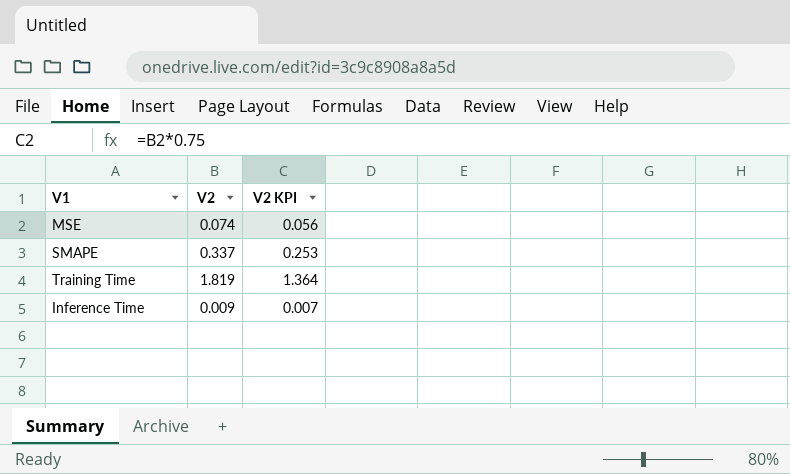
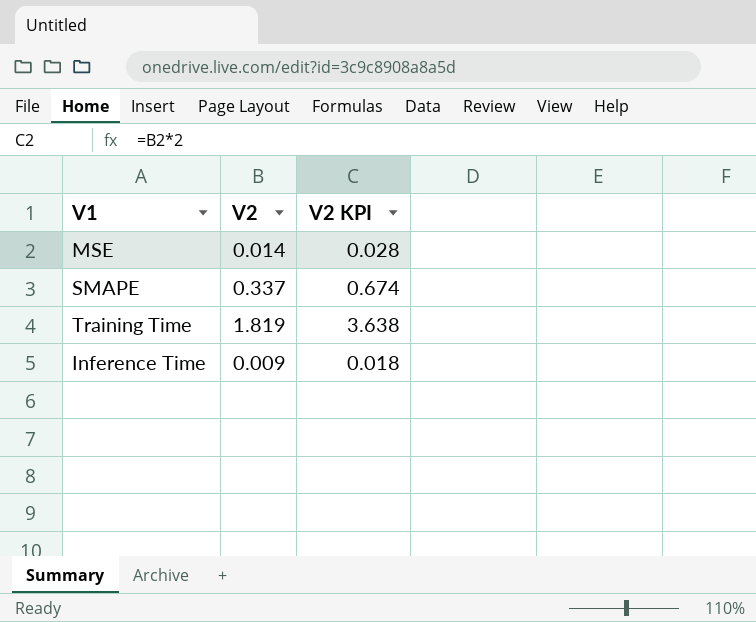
column V2 KPI | formula: [V2] * 0.75 -> [V2] * 2
MSE | V2: 0.074 -> 0.014

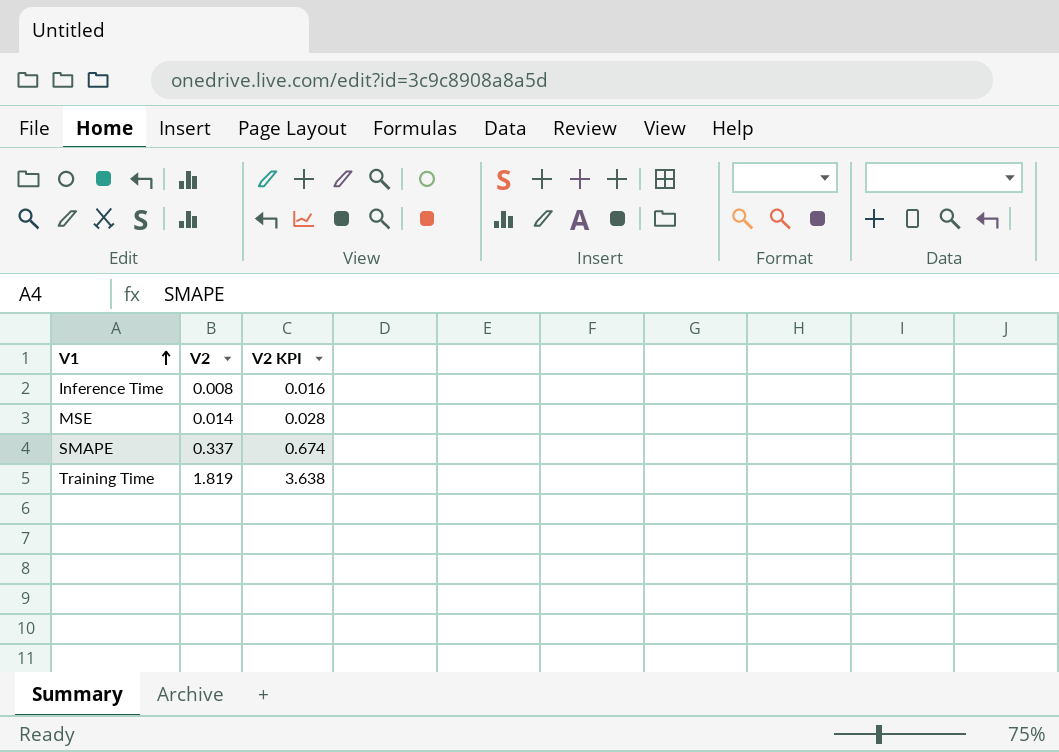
row order: none -> V1 ascending
Inference Time | V2: 0.009 -> 0.008
Inference Time | V2 KPI: 0.018 -> 0.016

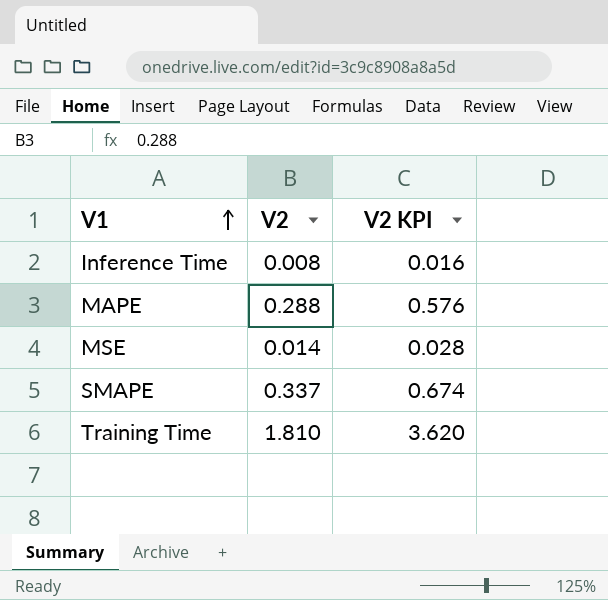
row MAPE: none -> 0.288 | 0.576
Training Time | V2: 1.819 -> 1.810
Training Time | V2 KPI: 3.638 -> 3.620

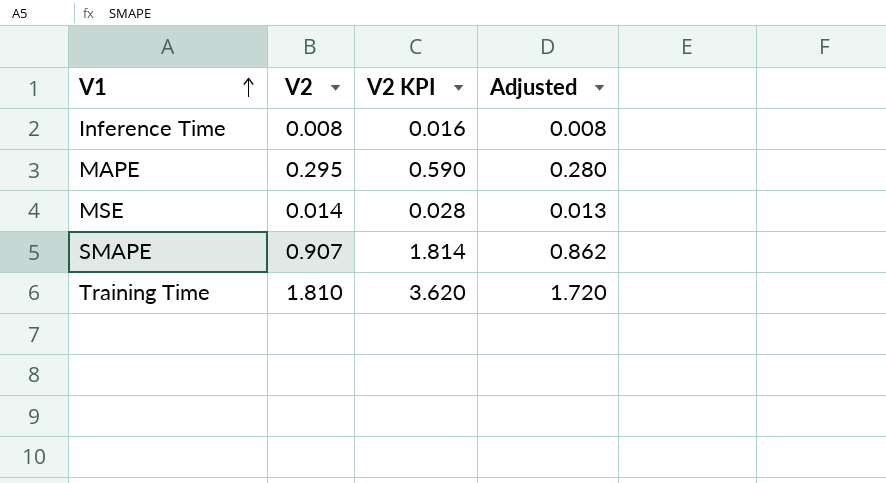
column Adjusted | formula: none -> [V2] * 0.95
MAPE | V2: 0.288 -> 0.295
MAPE | V2 KPI: 0.576 -> 0.590
SMAPE | V2: 0.337 -> 0.907
SMAPE | V2 KPI: 0.674 -> 1.814

